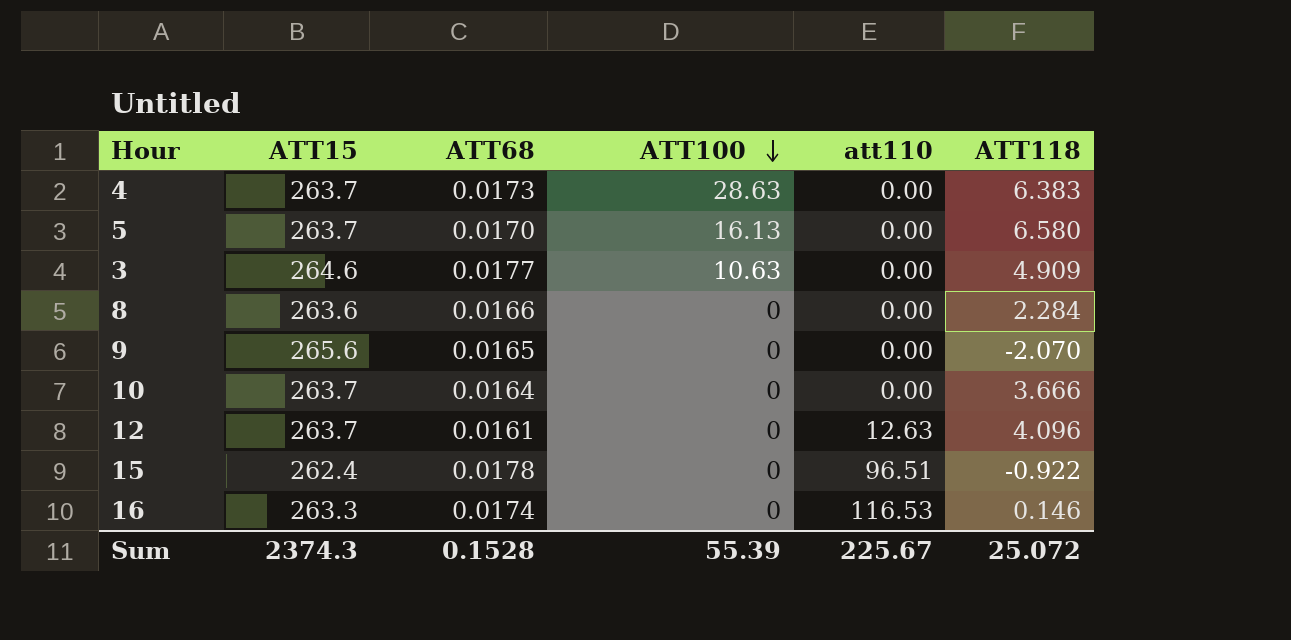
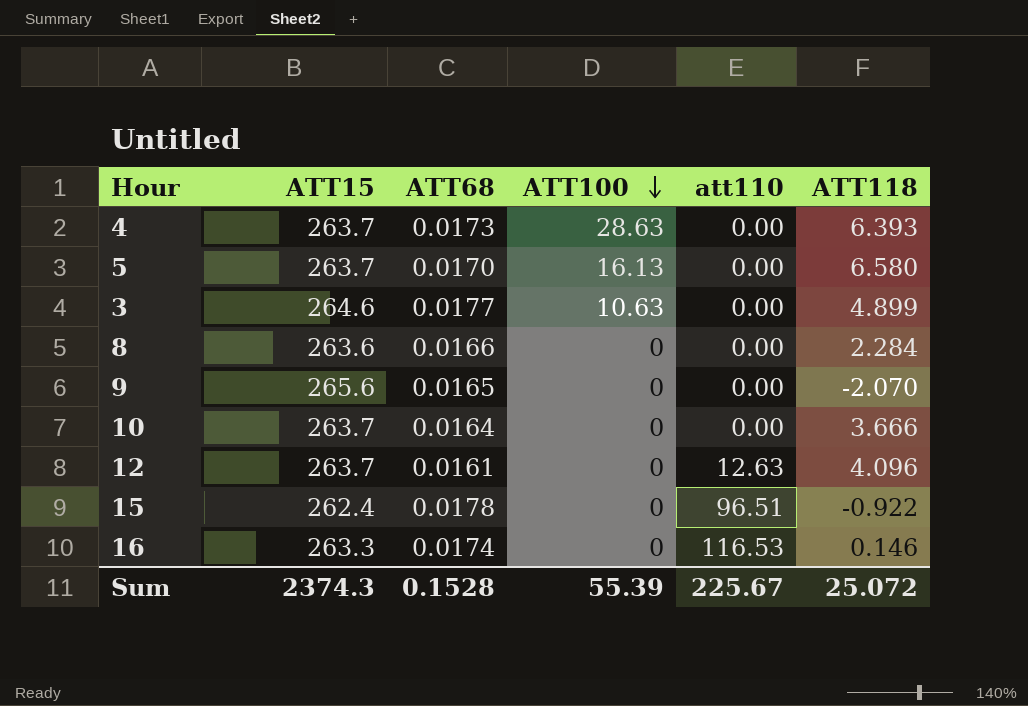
4 | ATT118: 6.383 -> 6.393
3 | ATT118: 4.909 -> 4.899

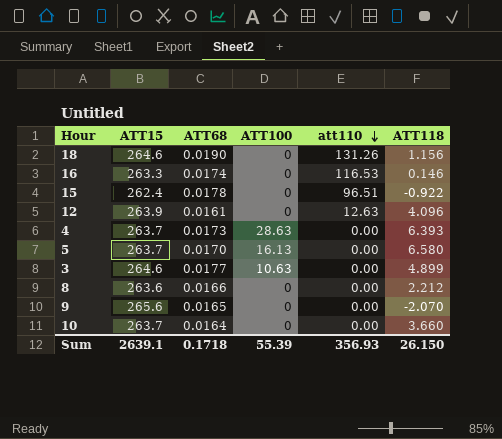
row order: ATT100 descending -> att110 descending
row 18: none -> 264.6 | 0.0190 | 0 | 131.26 | 1.156
12 | ATT15: 263.7 -> 263.9
8 | ATT118: 2.284 -> 2.212
10 | ATT118: 3.666 -> 3.660
Sum | ATT15: 2374.3 -> 2639.1
Sum | ATT68: 0.1528 -> 0.1718
Sum | att110: 225.67 -> 356.93
Sum | ATT118: 25.072 -> 26.150

